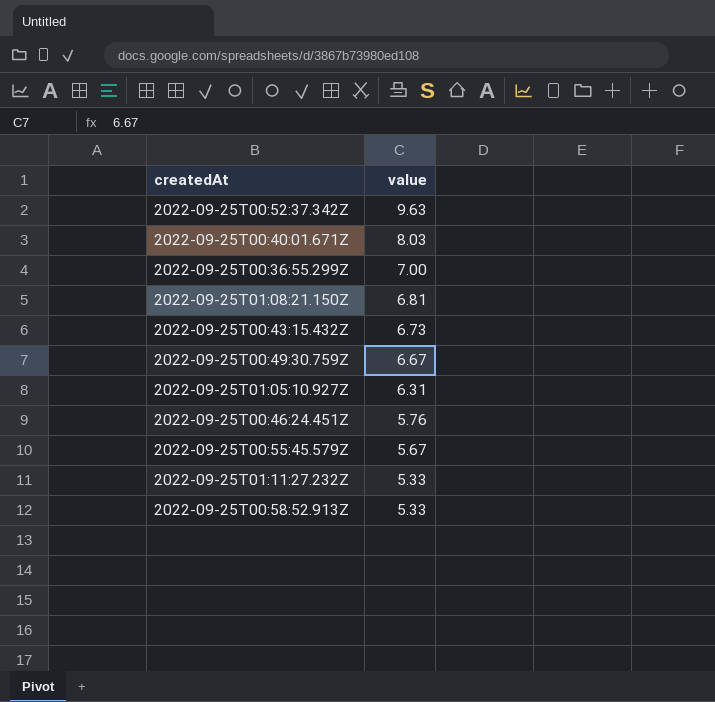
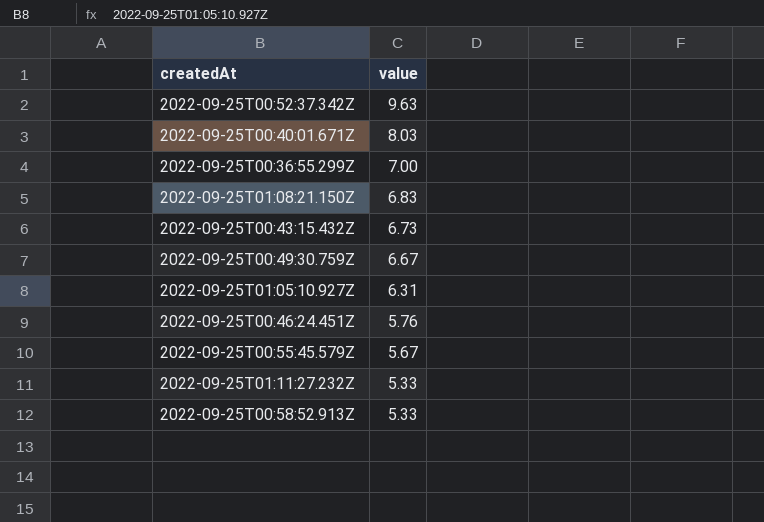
2022-09-25T01:08:21.150Z | value: 6.81 -> 6.83

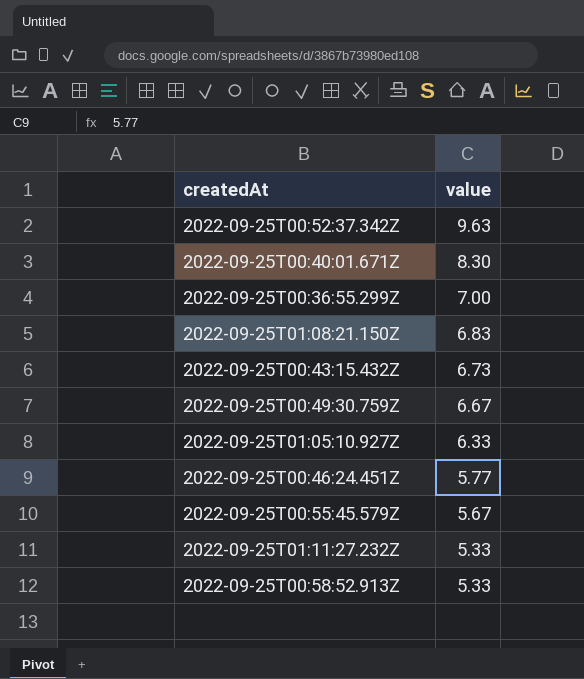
2022-09-25T00:40:01.671Z | value: 8.03 -> 8.30
2022-09-25T01:05:10.927Z | value: 6.31 -> 6.33
2022-09-25T00:46:24.451Z | value: 5.76 -> 5.77

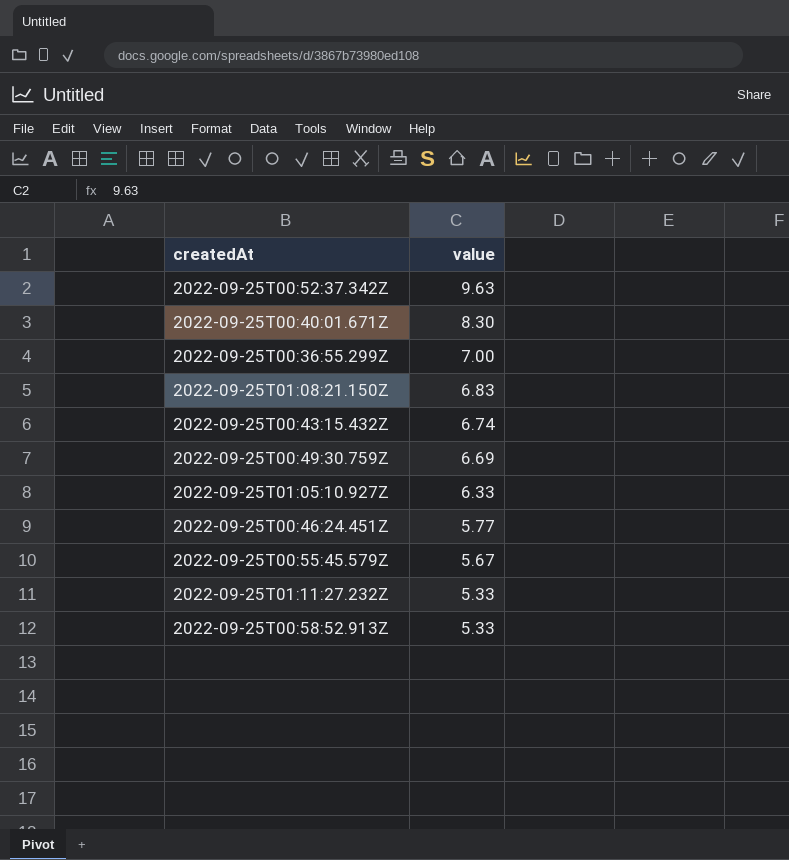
2022-09-25T00:43:15.432Z | value: 6.73 -> 6.74
2022-09-25T00:49:30.759Z | value: 6.67 -> 6.69

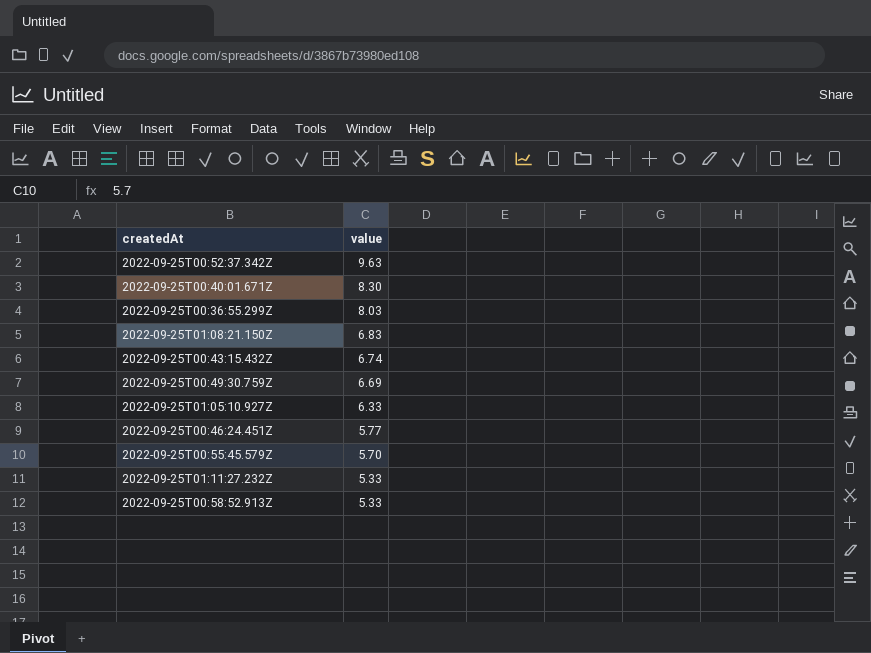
2022-09-25T00:36:55.299Z | value: 7.00 -> 8.03
2022-09-25T00:55:45.579Z | value: 5.67 -> 5.70

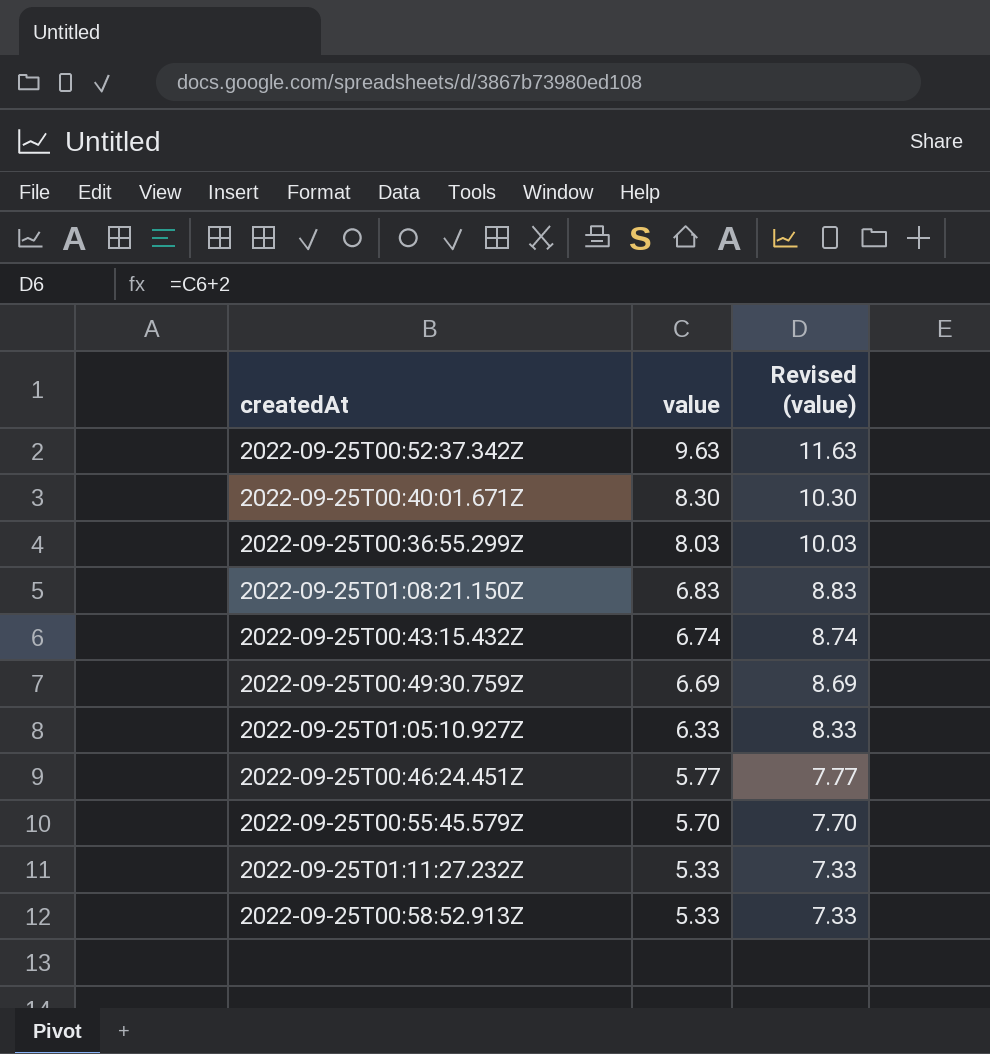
column Revised (value) | formula: none -> [value] + 2

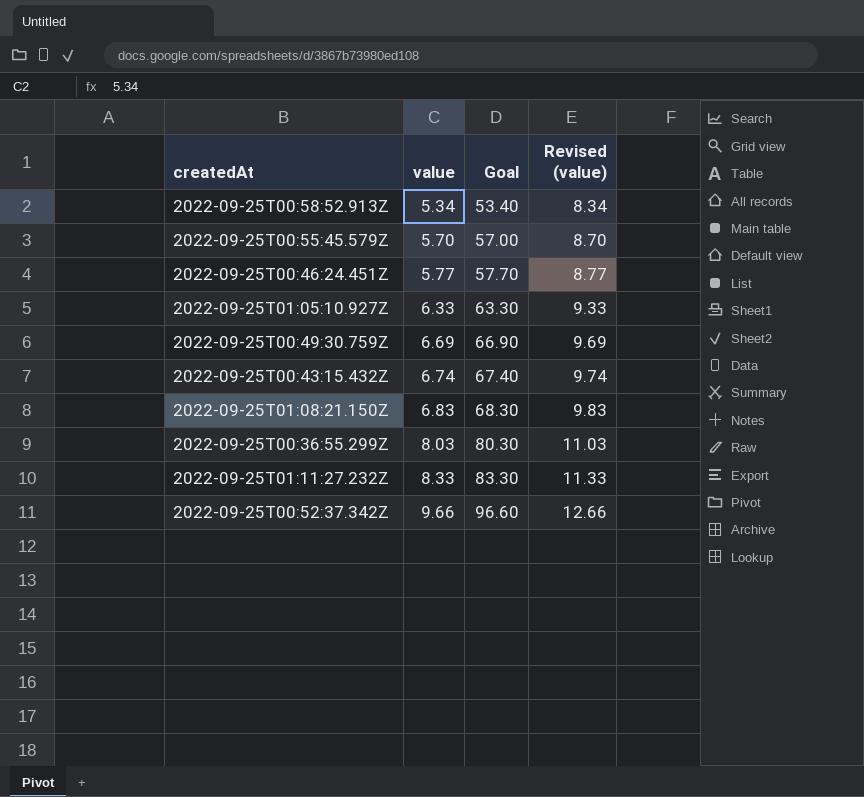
row order: value descending -> value ascending
column Goal | formula: none -> [value] * 10
column Revised (value) | formula: [value] + 2 -> [value] + 3
row 2022-09-25T00:40:01.671Z: 8.30 | 10.30 -> none
2022-09-25T00:58:52.913Z | value: 5.33 -> 5.34
2022-09-25T01:11:27.232Z | value: 5.33 -> 8.33
2022-09-25T00:52:37.342Z | value: 9.63 -> 9.66

